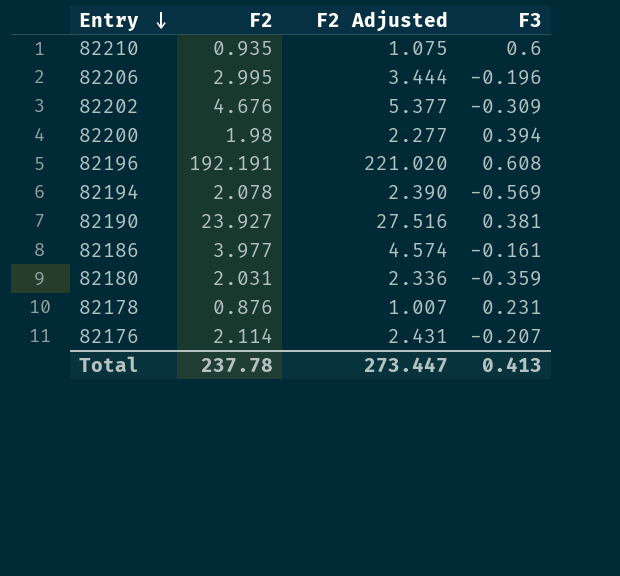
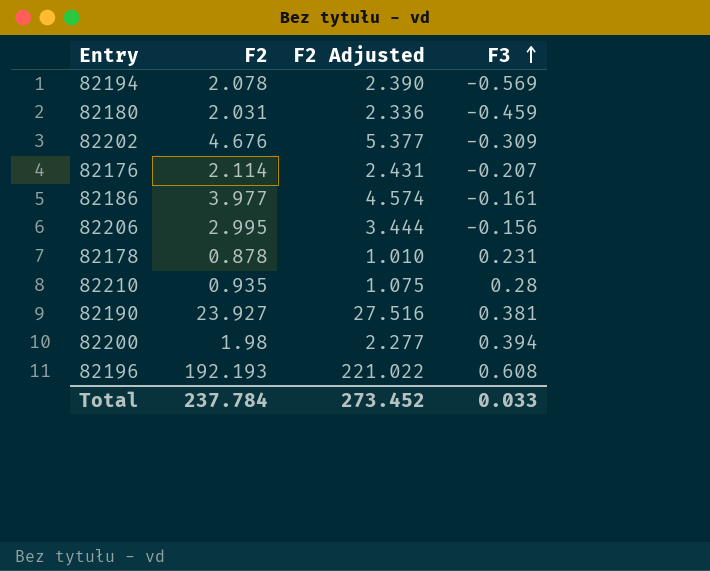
row order: Entry descending -> F3 ascending
82180 | F3: -0.359 -> -0.459
82206 | F3: -0.196 -> -0.156
82178 | F2: 0.876 -> 0.878
82178 | F2 Adjusted: 1.007 -> 1.010
82210 | F3: 0.6 -> 0.28
82196 | F2: 192.191 -> 192.193
82196 | F2 Adjusted: 221.020 -> 221.022
Total | F2: 237.78 -> 237.784
Total | F2 Adjusted: 273.447 -> 273.452
Total | F3: 0.413 -> 0.033

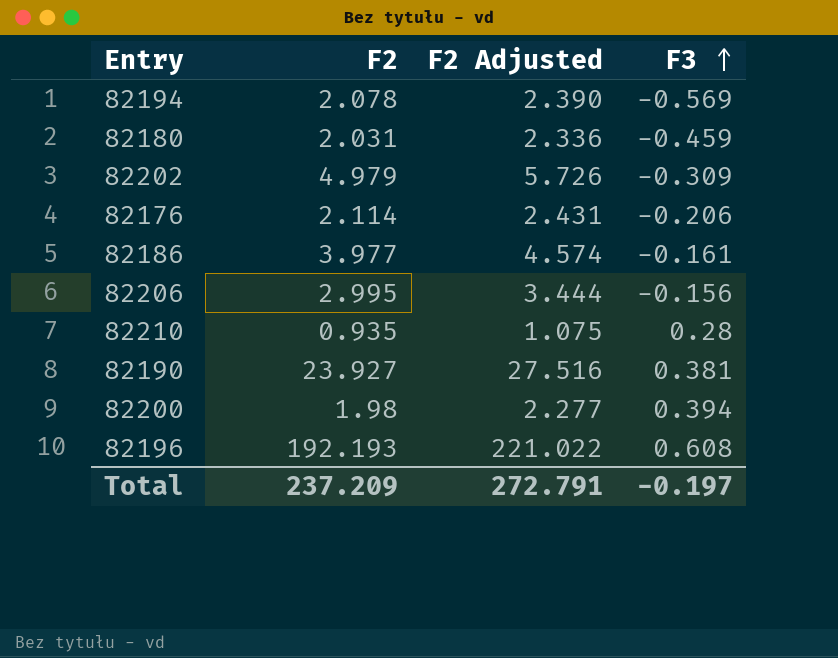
row 82178: 0.878 | 1.010 | 0.231 -> none
82202 | F2: 4.676 -> 4.979
82202 | F2 Adjusted: 5.377 -> 5.726
82176 | F3: -0.207 -> -0.206
Total | F2: 237.784 -> 237.209
Total | F2 Adjusted: 273.452 -> 272.791
Total | F3: 0.033 -> -0.197

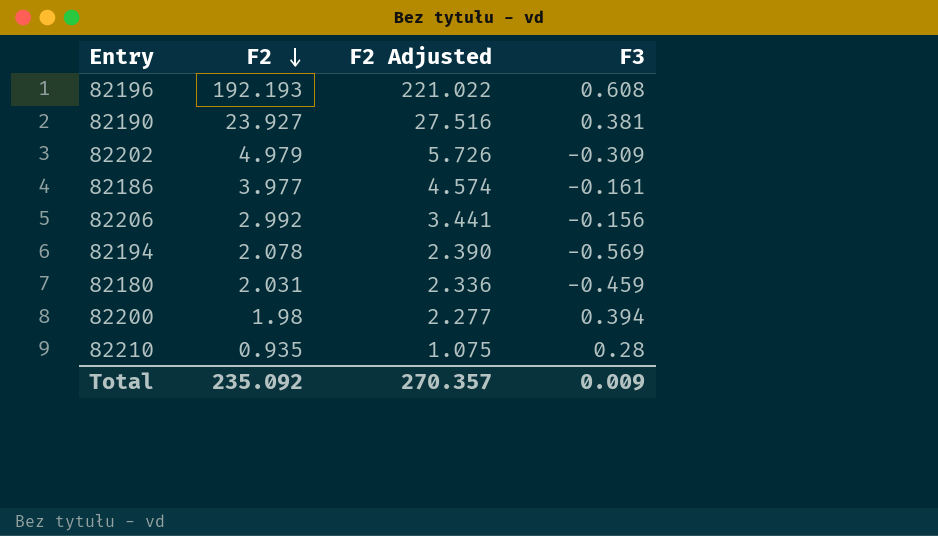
row order: F3 ascending -> F2 descending
row 82176: 2.114 | 2.431 | -0.206 -> none
82206 | F2: 2.995 -> 2.992
82206 | F2 Adjusted: 3.444 -> 3.441
Total | F2: 237.209 -> 235.092
Total | F2 Adjusted: 272.791 -> 270.357
Total | F3: -0.197 -> 0.009

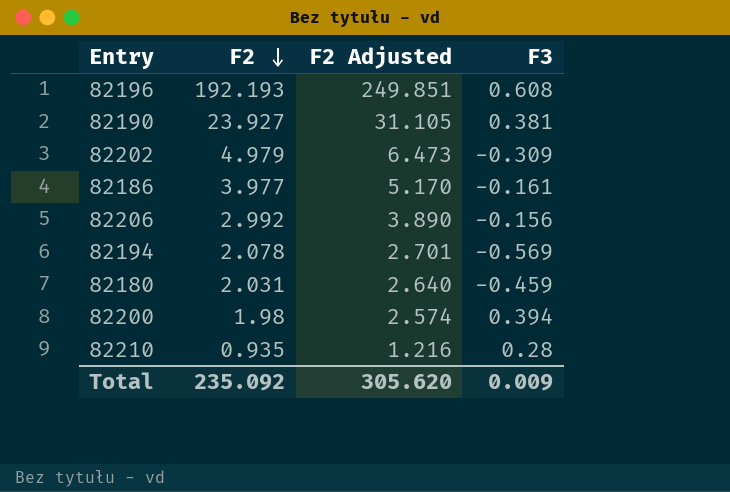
column F2 Adjusted | formula: [F2] * 1.15 -> [F2] * 1.3
Total | F2 Adjusted: 270.357 -> 305.620

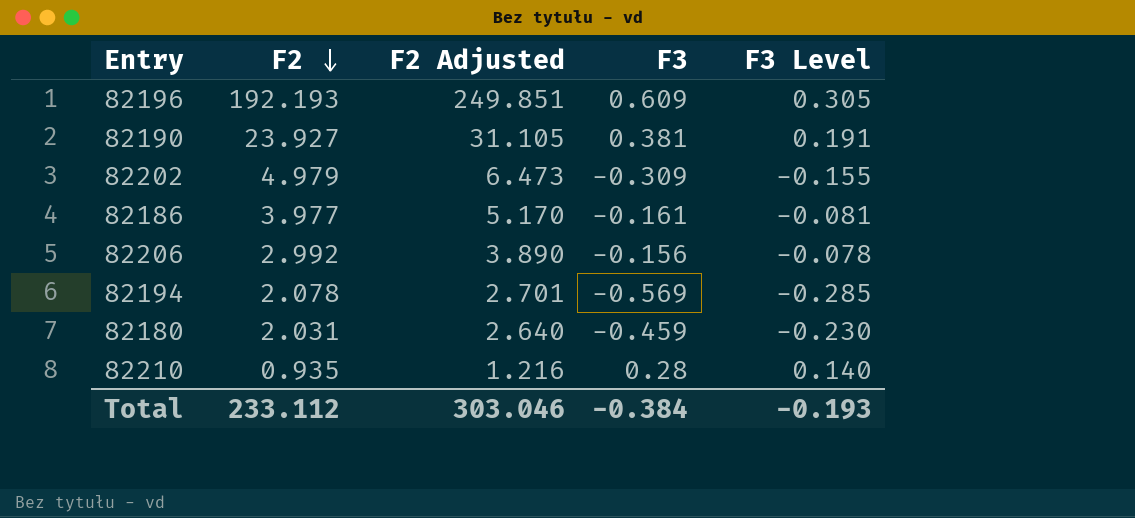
column F3 Level | formula: none -> [F3] * 0.5
row 82200: 1.98 | 2.574 | 0.394 -> none
82196 | F3: 0.608 -> 0.609
Total | F2: 235.092 -> 233.112
Total | F2 Adjusted: 305.620 -> 303.046
Total | F3: 0.009 -> -0.384

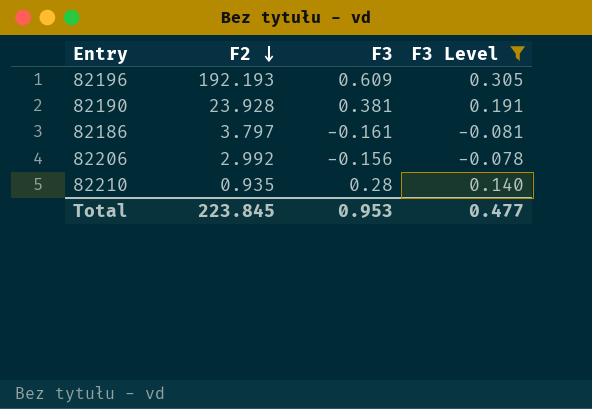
filter: none -> F3 Level >= -0.081
column F2 Adjusted | formula: [F2] * 1.3 -> none
82190 | F2: 23.927 -> 23.928
82186 | F2: 3.977 -> 3.797
Total | F2: 233.112 -> 223.845
Total | F3: -0.384 -> 0.953
Total | F3 Level: -0.193 -> 0.477

